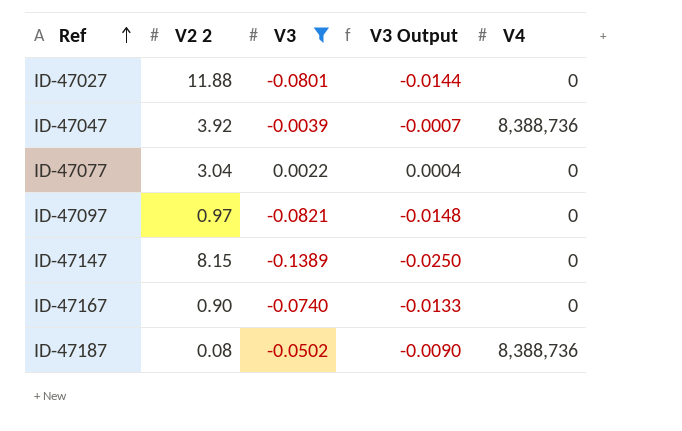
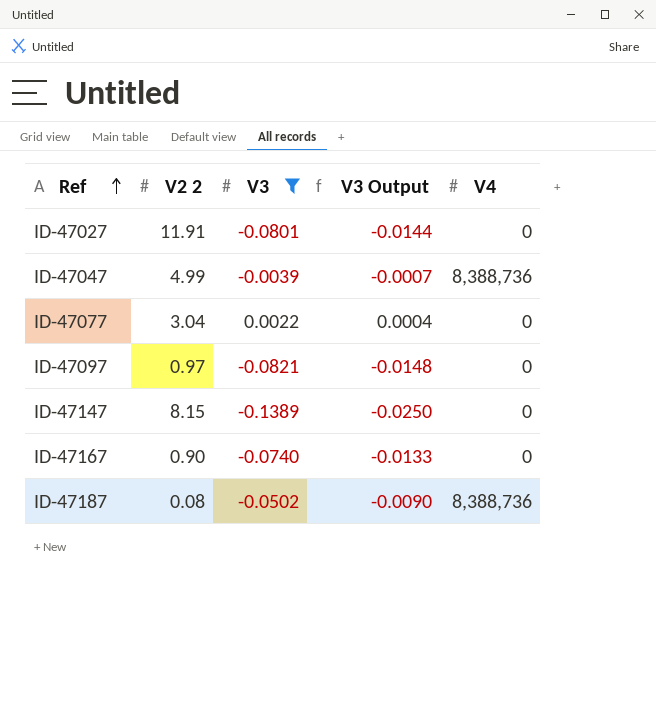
ID-47027 | V2 2: 11.88 -> 11.91
ID-47047 | V2 2: 3.92 -> 4.99

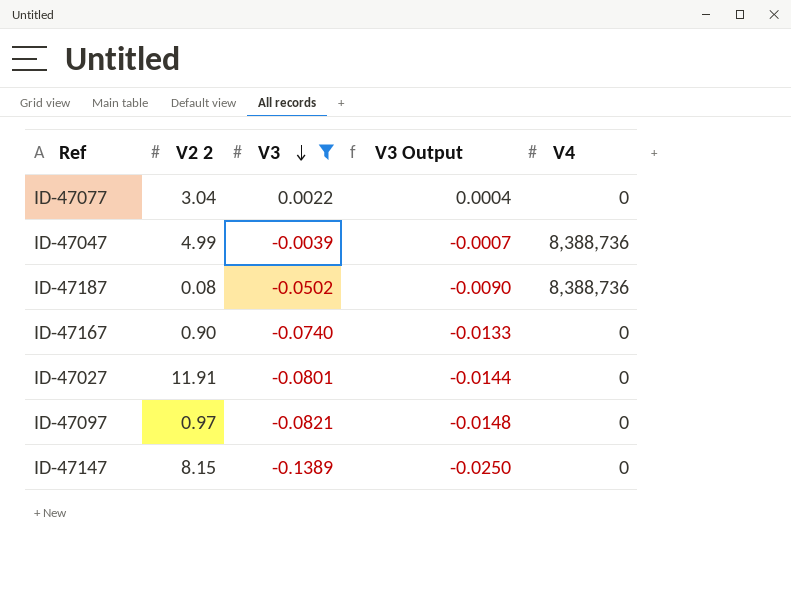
row order: Ref ascending -> V3 descending

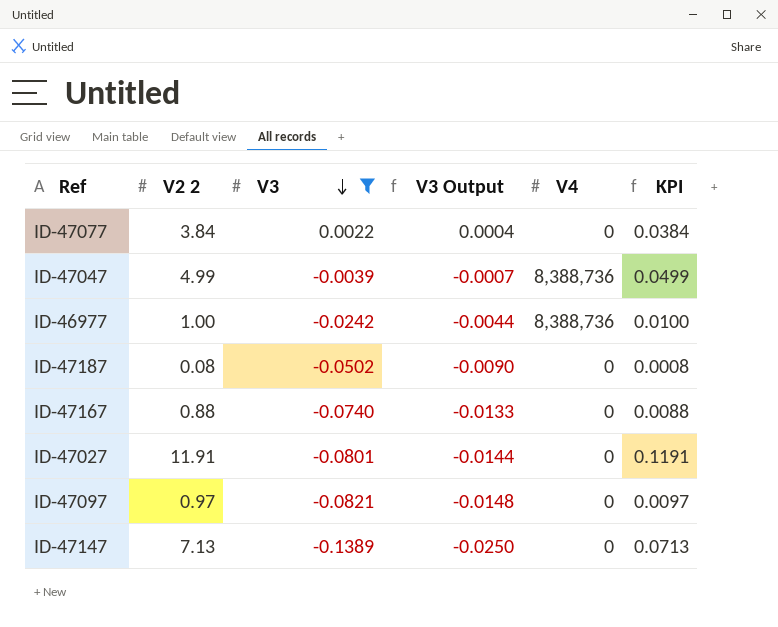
column KPI | formula: none -> [V2 2] * 0.01
ID-47077 | V2 2: 3.04 -> 3.84
row ID-46977: none -> 1.00 | -0.0242 | -0.0044 | 8,388,736 | 0.0100
ID-47187 | V4: 8,388,736 -> 0
ID-47167 | V2 2: 0.90 -> 0.88
ID-47147 | V2 2: 8.15 -> 7.13

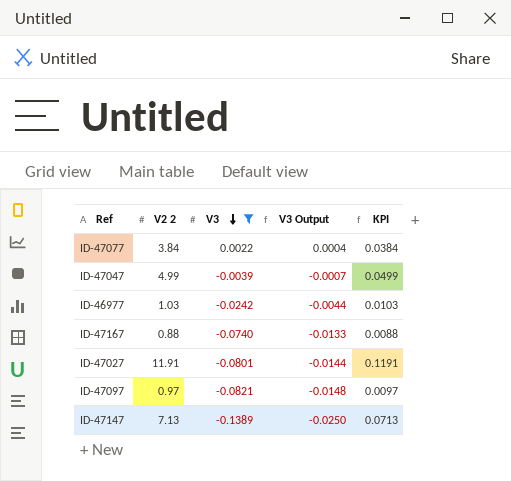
column V4 | position: 5 -> none
row ID-47187: 0.08 | -0.0502 | -0.0090 | 0 | 0.0008 -> none
ID-46977 | V2 2: 1.00 -> 1.03
ID-46977 | KPI: 0.0100 -> 0.0103

